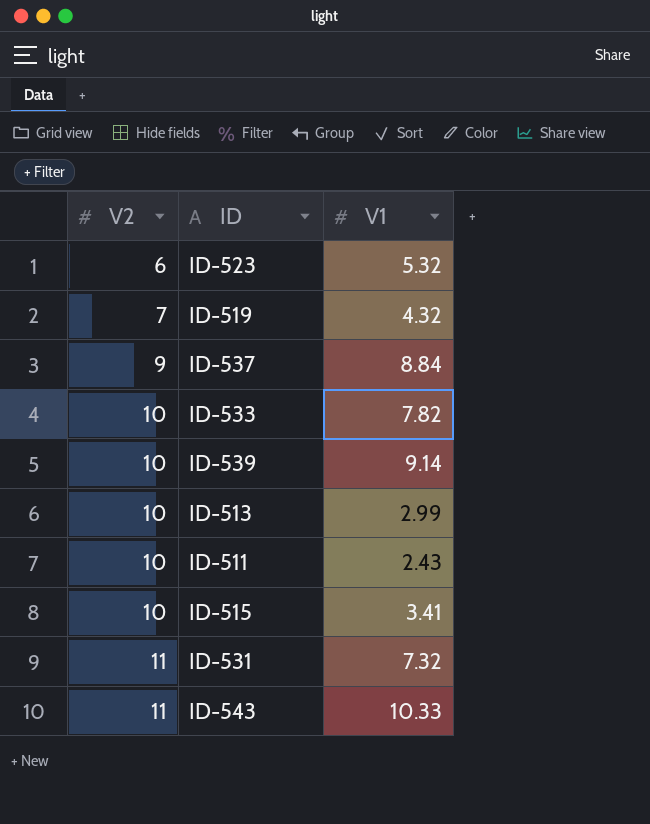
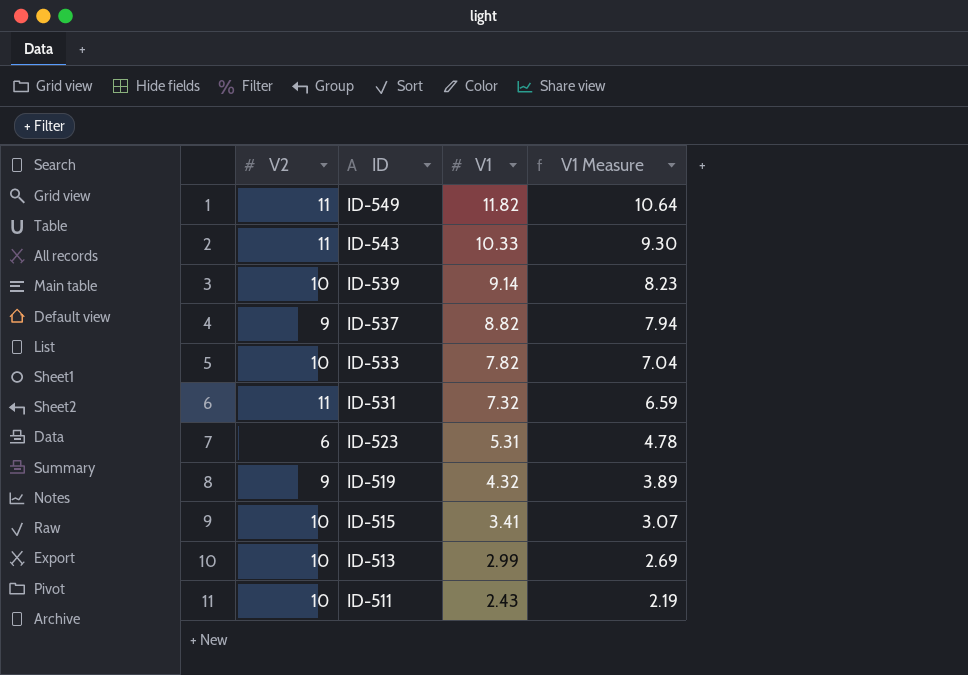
row order: V2 ascending -> ID descending
column V1 Measure | formula: none -> [V1] * 0.9
row ID-549: none -> 11 | 11.82 | 10.64
ID-537 | V1: 8.84 -> 8.82
ID-523 | V1: 5.32 -> 5.31
ID-519 | V2: 7 -> 9

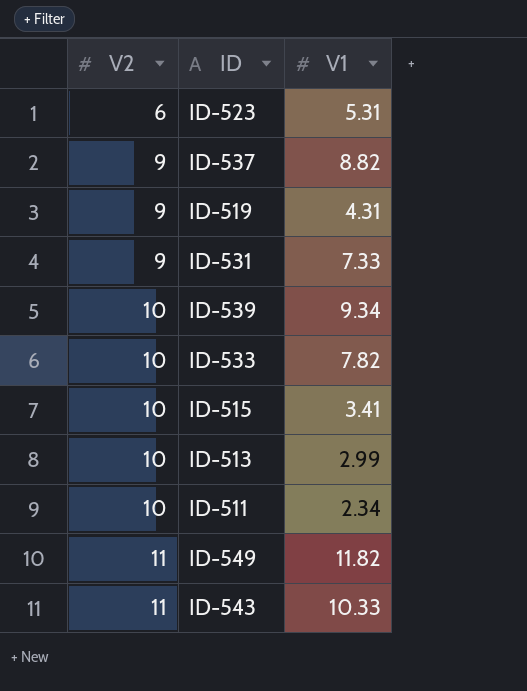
row order: ID descending -> V2 ascending
column V1 Measure | formula: [V1] * 0.9 -> none
ID-519 | V1: 4.32 -> 4.31
ID-531 | V2: 11 -> 9
ID-531 | V1: 7.32 -> 7.33
ID-539 | V1: 9.14 -> 9.34
ID-511 | V1: 2.43 -> 2.34

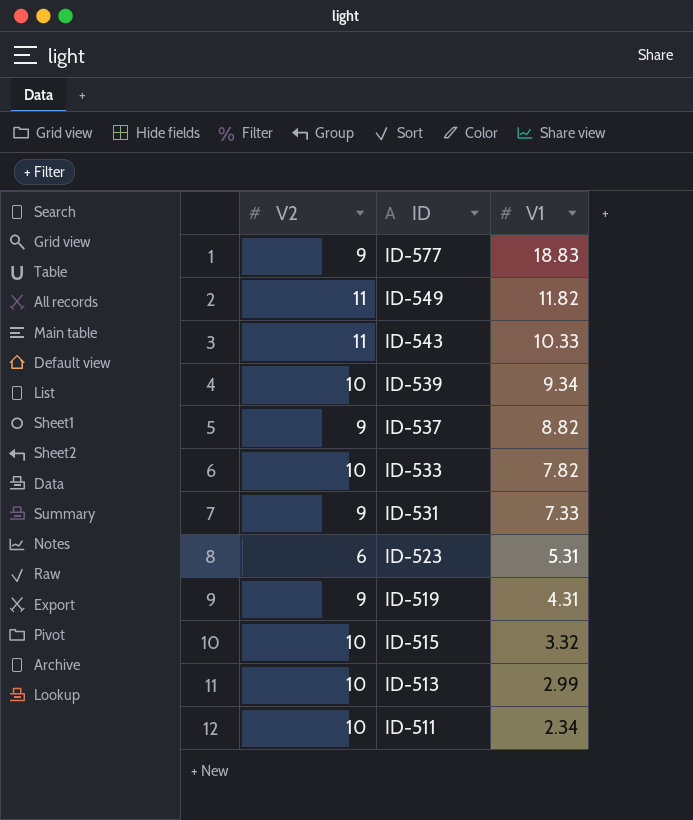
row order: V2 ascending -> ID descending
row ID-577: none -> 9 | 18.83
ID-515 | V1: 3.41 -> 3.32

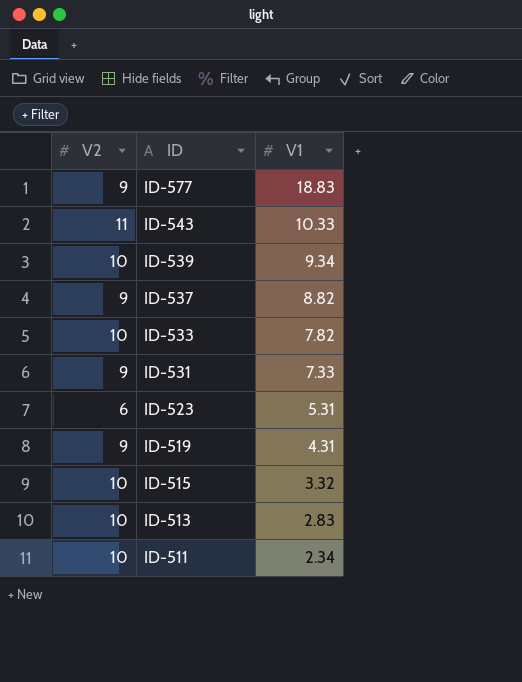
row ID-549: 11 | 11.82 -> none
ID-513 | V1: 2.99 -> 2.83

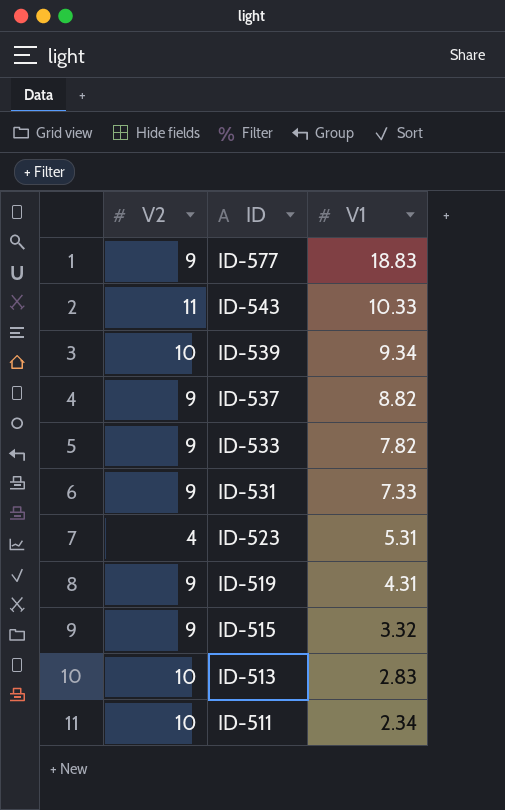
ID-533 | V2: 10 -> 9
ID-523 | V2: 6 -> 4
ID-515 | V2: 10 -> 9

